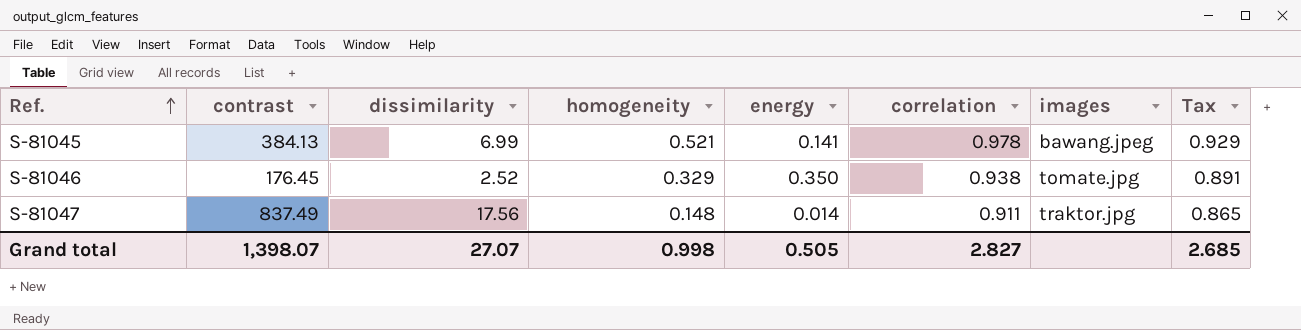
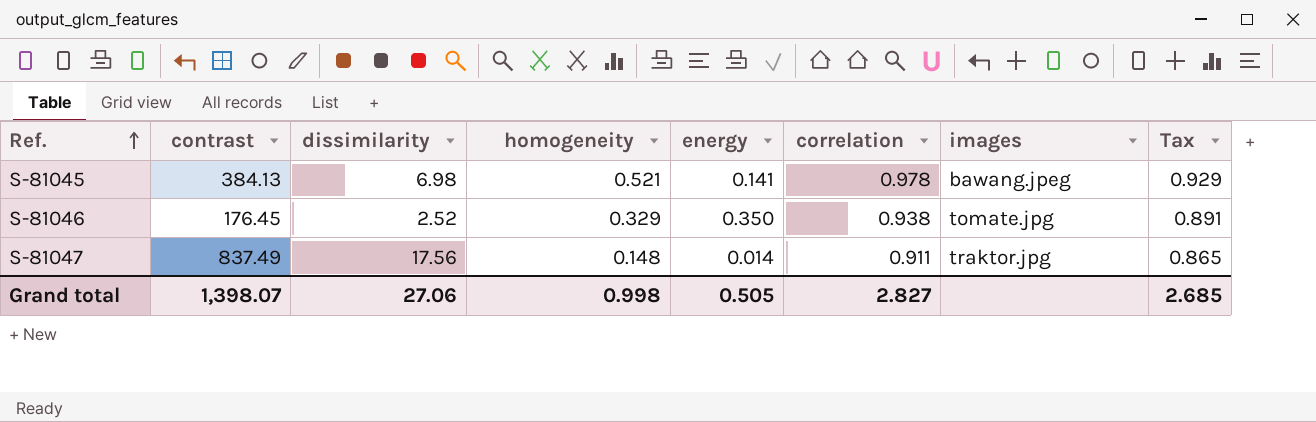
S-81045 | dissimilarity: 6.99 -> 6.98
Grand total | dissimilarity: 27.07 -> 27.06

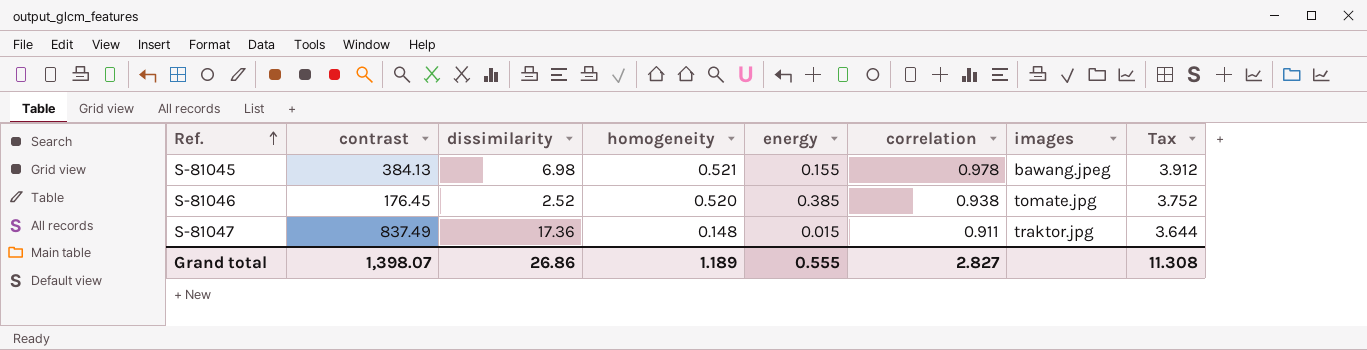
column Tax | formula: [correlation] * 0.95 -> [correlation] * 4
S-81045 | energy: 0.141 -> 0.155
S-81046 | homogeneity: 0.329 -> 0.520
S-81046 | energy: 0.350 -> 0.385
S-81047 | dissimilarity: 17.56 -> 17.36
S-81047 | energy: 0.014 -> 0.015
Grand total | dissimilarity: 27.06 -> 26.86
Grand total | homogeneity: 0.998 -> 1.189
Grand total | energy: 0.505 -> 0.555
Grand total | Tax: 2.685 -> 11.308

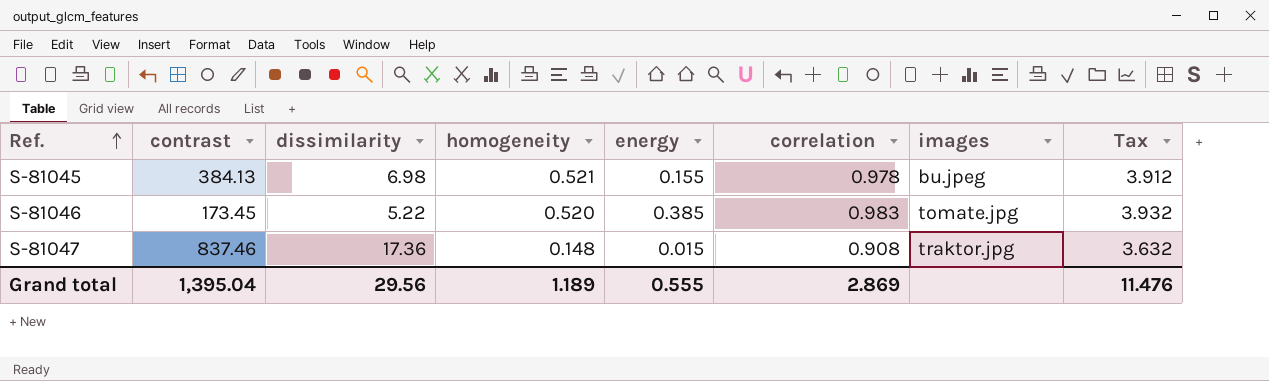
S-81045 | images: bawang.jpeg -> bu.jpeg
S-81046 | contrast: 176.45 -> 173.45
S-81046 | dissimilarity: 2.52 -> 5.22
S-81046 | correlation: 0.938 -> 0.983
S-81046 | Tax: 3.752 -> 3.932
S-81047 | contrast: 837.49 -> 837.46
S-81047 | correlation: 0.911 -> 0.908
S-81047 | Tax: 3.644 -> 3.632
Grand total | contrast: 1,398.07 -> 1,395.04
Grand total | dissimilarity: 26.86 -> 29.56
Grand total | correlation: 2.827 -> 2.869
Grand total | Tax: 11.308 -> 11.476

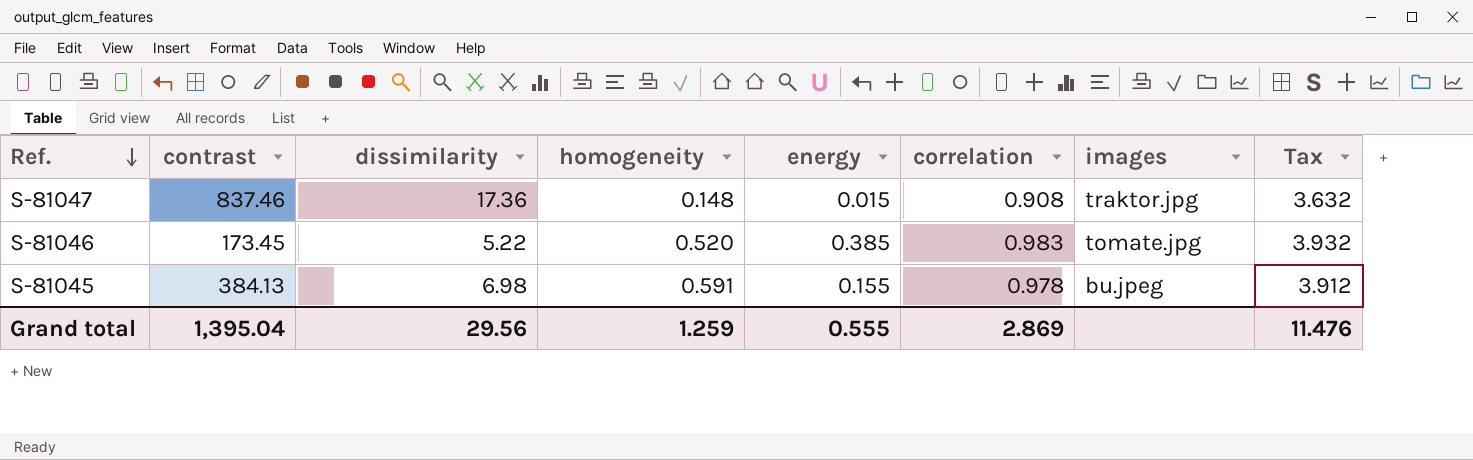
row order: Ref. ascending -> Ref. descending
S-81045 | homogeneity: 0.521 -> 0.591
Grand total | homogeneity: 1.189 -> 1.259

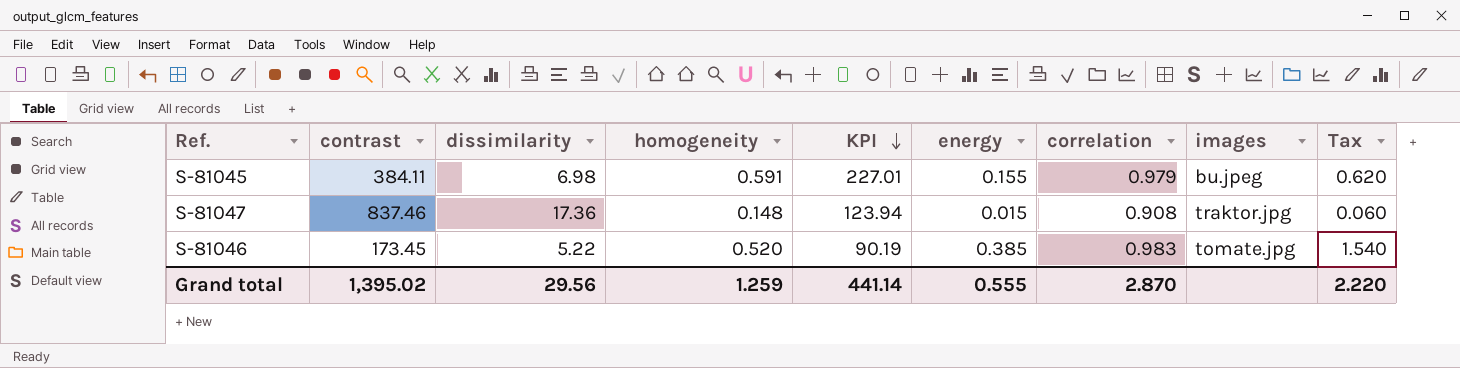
row order: Ref. descending -> KPI descending
column KPI | formula: none -> [contrast] * [homogeneity]
column Tax | formula: [correlation] * 4 -> [energy] * 4
S-81045 | contrast: 384.13 -> 384.11
S-81045 | correlation: 0.978 -> 0.979
Grand total | contrast: 1,395.04 -> 1,395.02
Grand total | correlation: 2.869 -> 2.870
Grand total | Tax: 11.476 -> 2.220

